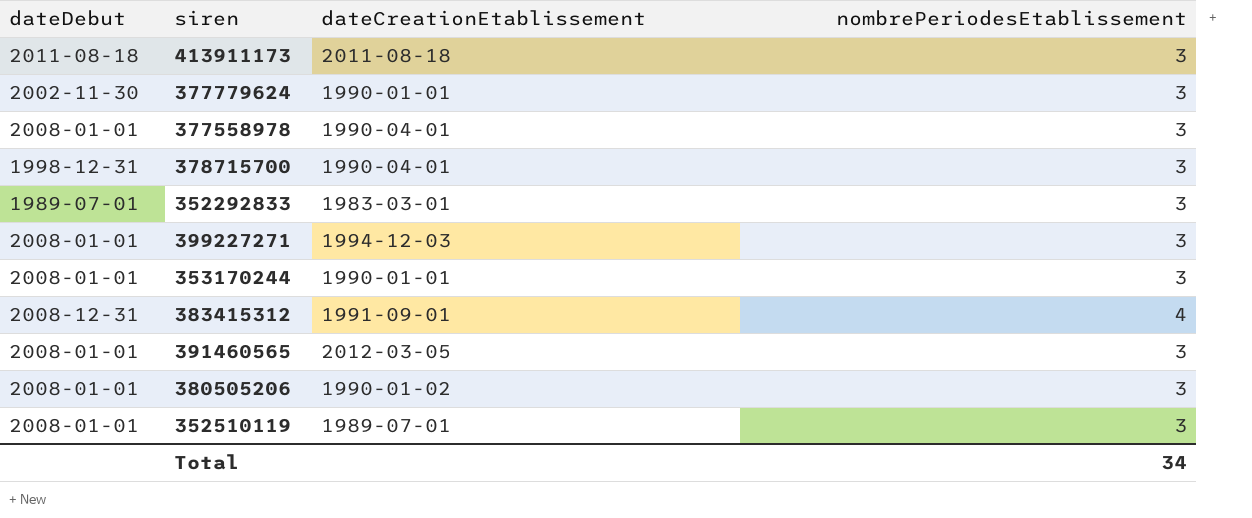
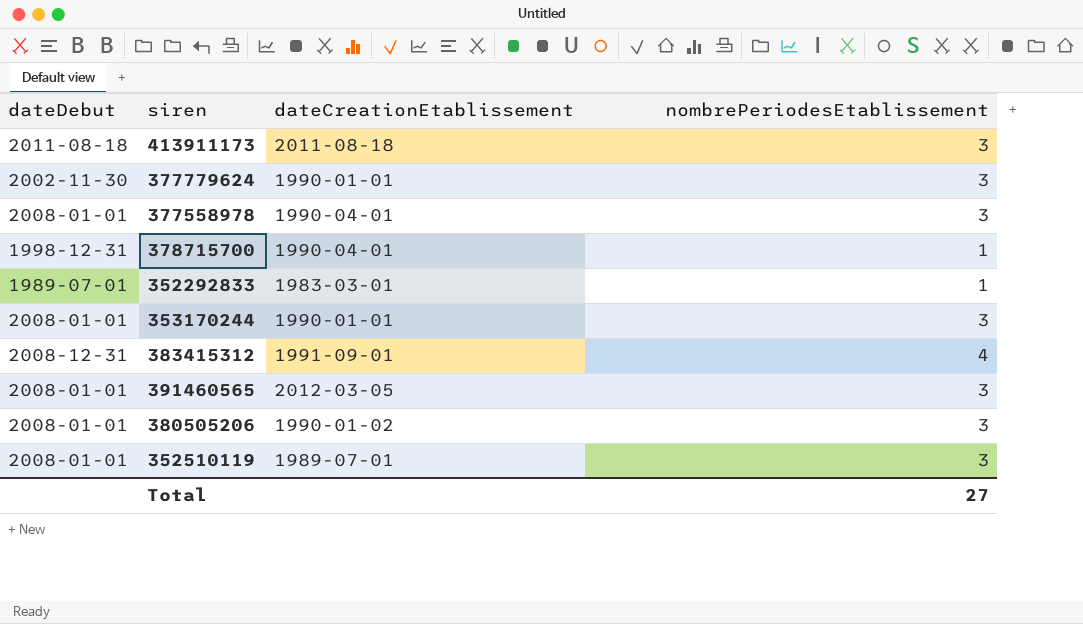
row 399227271: 2008-01-01 | 1994-12-03 | 3 -> none
378715700 | nombrePeriodesEtablissement: 3 -> 1
352292833 | nombrePeriodesEtablissement: 3 -> 1
Total | nombrePeriodesEtablissement: 34 -> 27

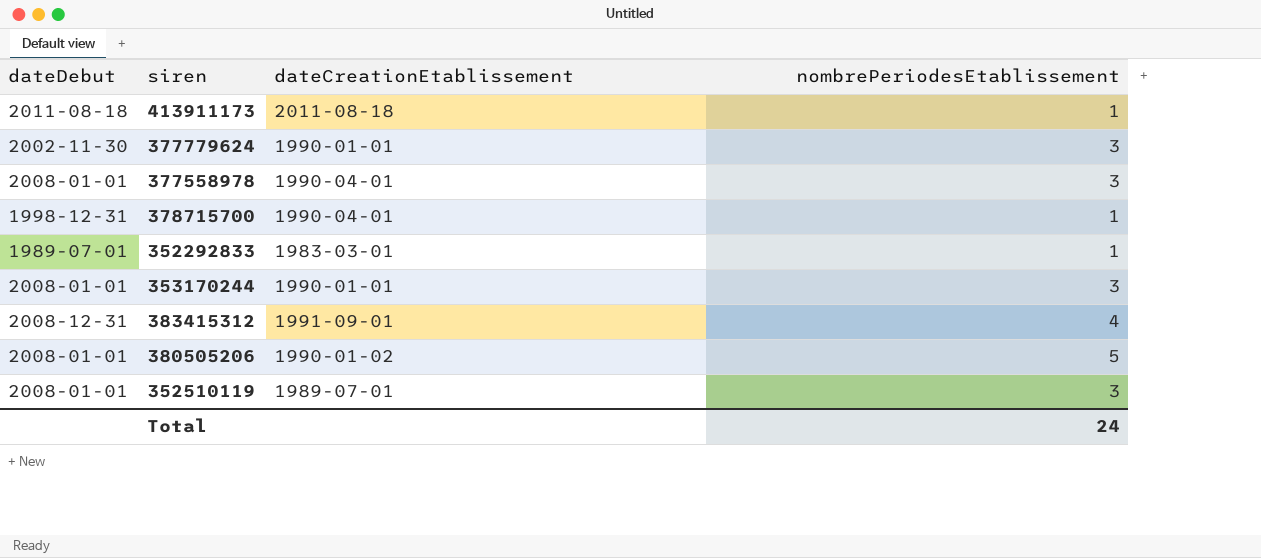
row 391460565: 2008-01-01 | 2012-03-05 | 3 -> none
413911173 | nombrePeriodesEtablissement: 3 -> 1
380505206 | nombrePeriodesEtablissement: 3 -> 5
Total | nombrePeriodesEtablissement: 27 -> 24

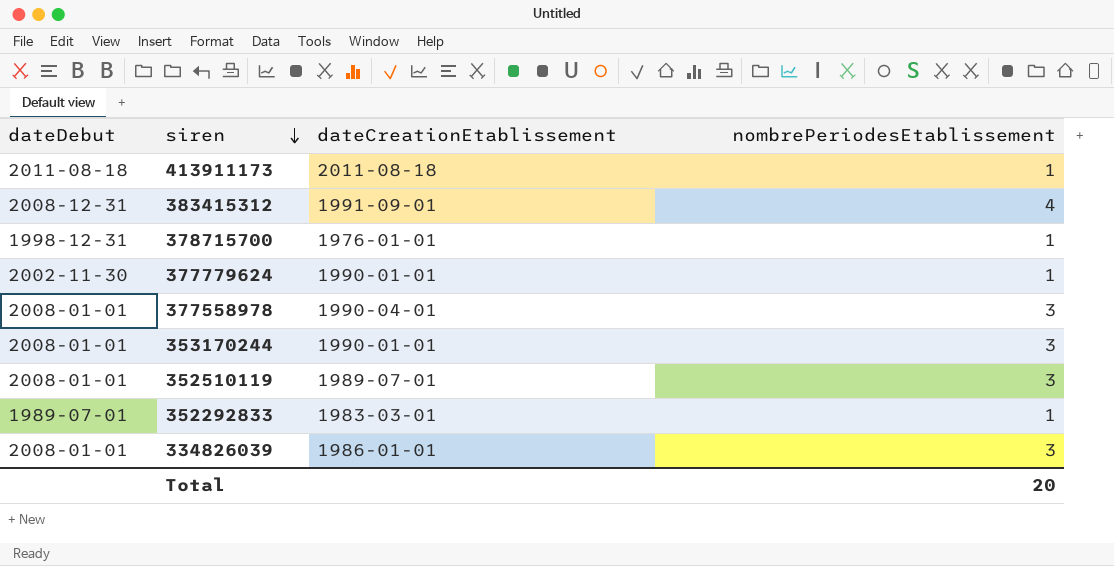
row order: none -> siren descending
row 380505206: 2008-01-01 | 1990-01-02 | 5 -> none
378715700 | dateCreationEtablissement: 1990-04-01 -> 1976-01-01
377779624 | nombrePeriodesEtablissement: 3 -> 1
row 334826039: none -> 2008-01-01 | 1986-01-01 | 3
Total | nombrePeriodesEtablissement: 24 -> 20

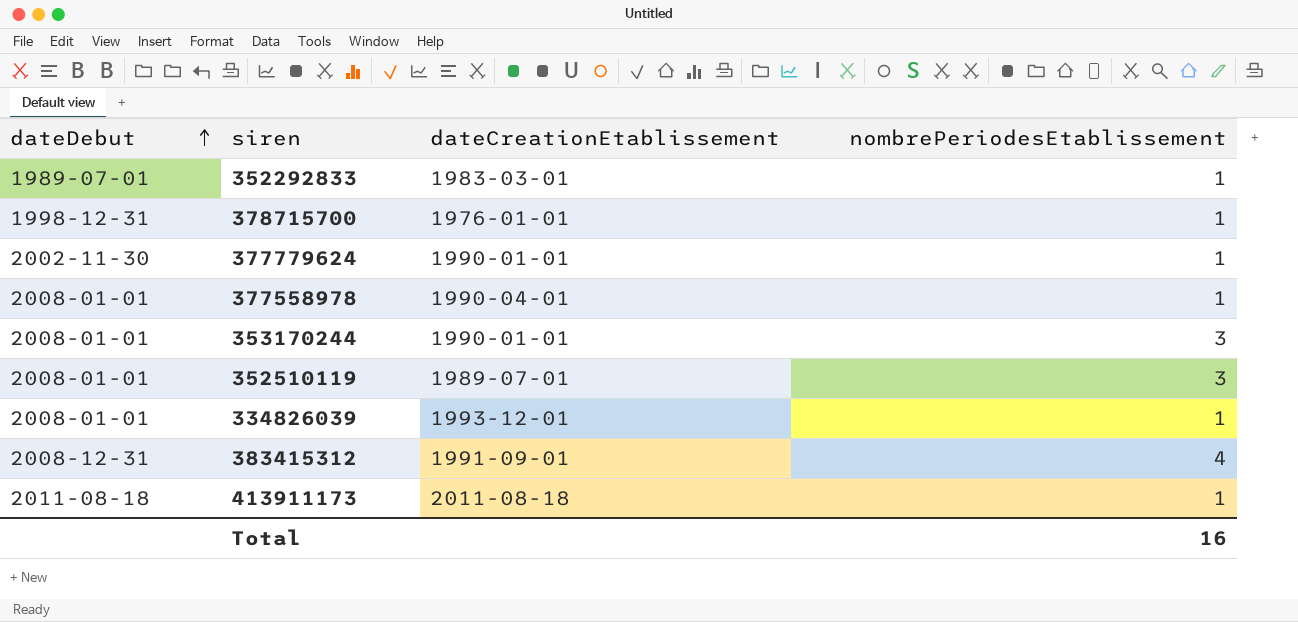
row order: siren descending -> dateDebut ascending
377558978 | nombrePeriodesEtablissement: 3 -> 1
334826039 | dateCreationEtablissement: 1986-01-01 -> 1993-12-01
334826039 | nombrePeriodesEtablissement: 3 -> 1
Total | nombrePeriodesEtablissement: 20 -> 16

